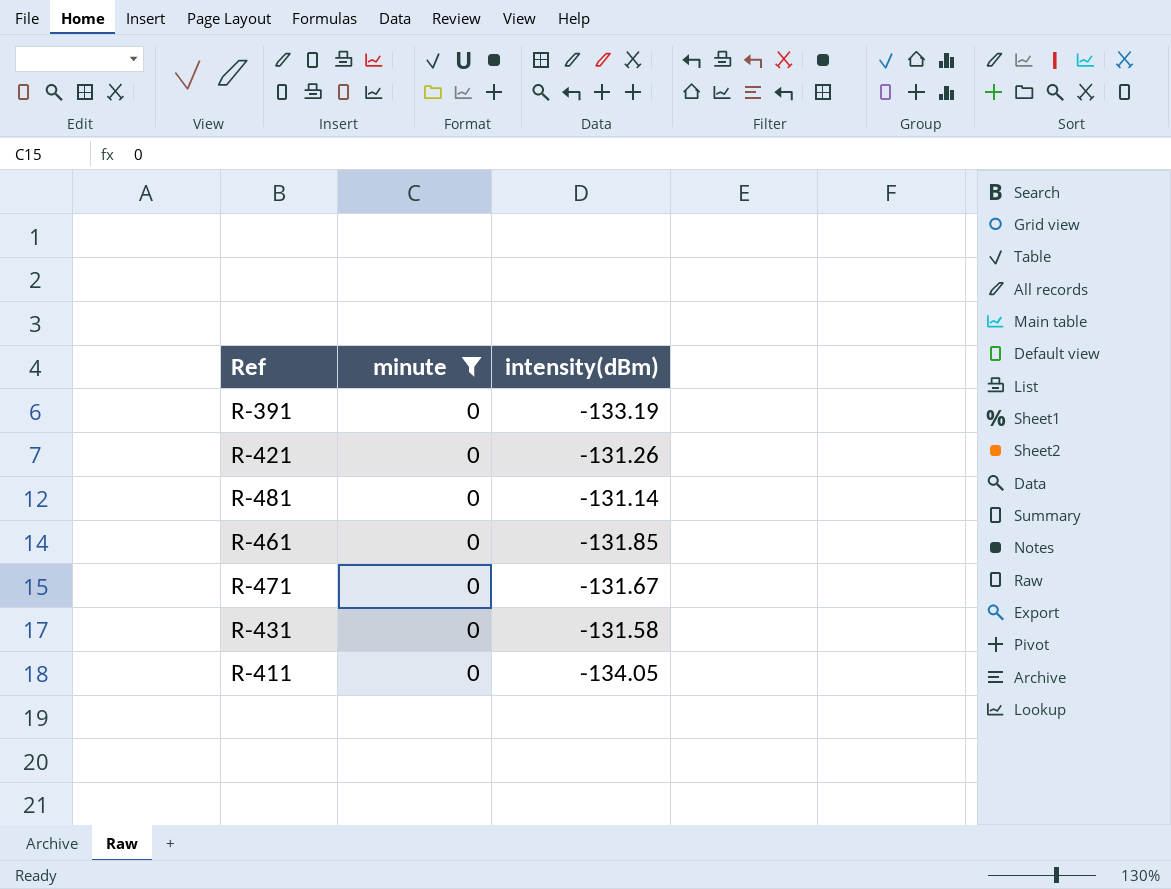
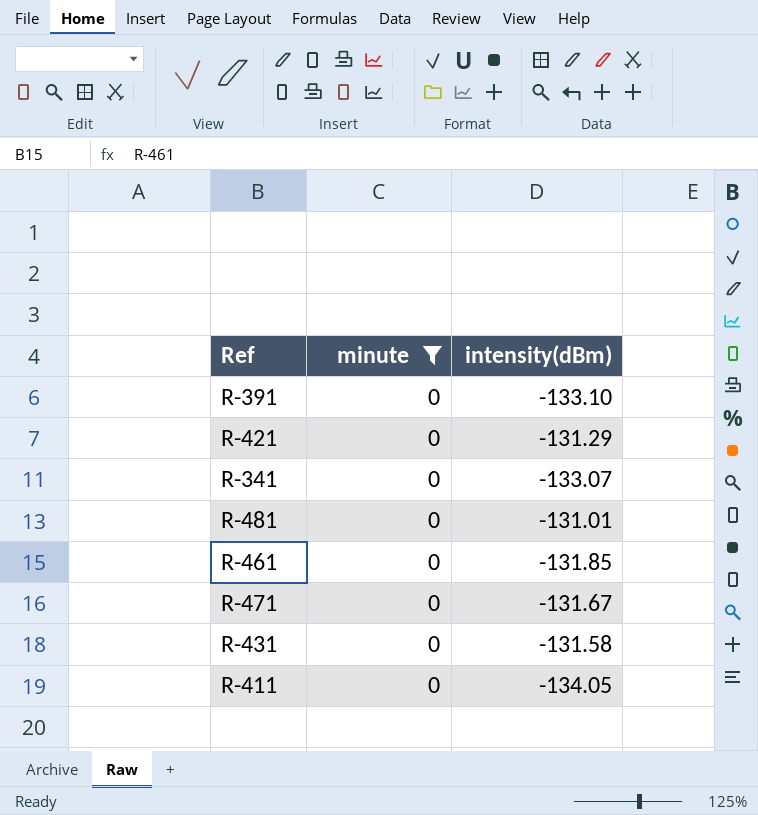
R-391 | intensity(dBm): -133.19 -> -133.10
R-421 | intensity(dBm): -131.26 -> -131.29
row R-341: none -> 0 | -133.07
R-481 | intensity(dBm): -131.14 -> -131.01

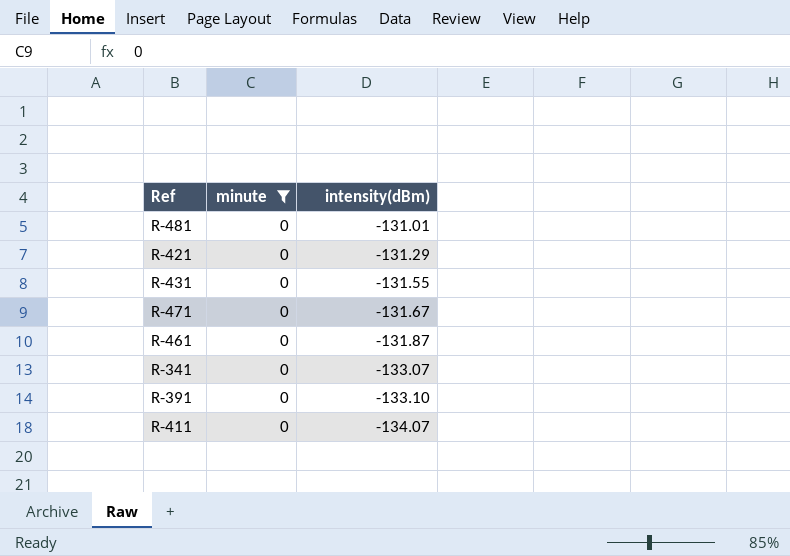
row order: none -> intensity(dBm) descending
R-431 | intensity(dBm): -131.58 -> -131.55
R-461 | intensity(dBm): -131.85 -> -131.87
R-411 | intensity(dBm): -134.05 -> -134.07

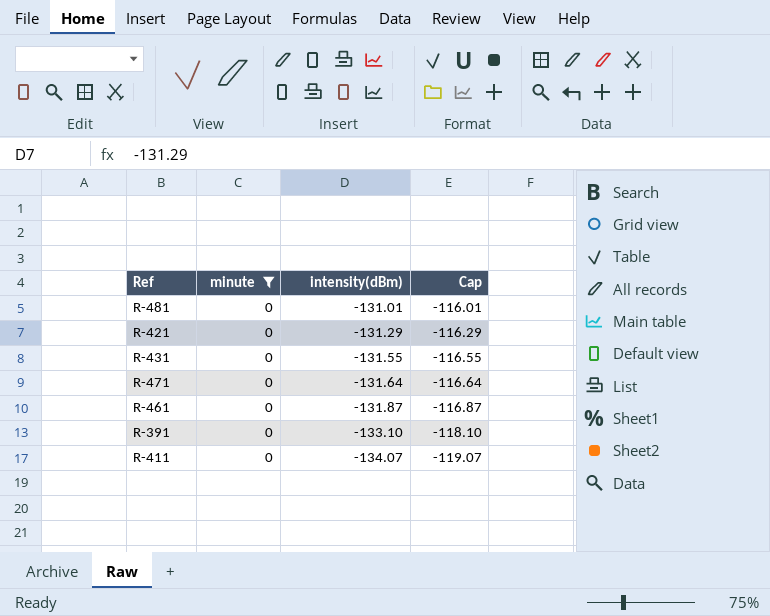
column Cap | formula: none -> [intensity(dBm)] + 15
row R-341: 0 | -133.07 -> none
R-471 | intensity(dBm): -131.67 -> -131.64

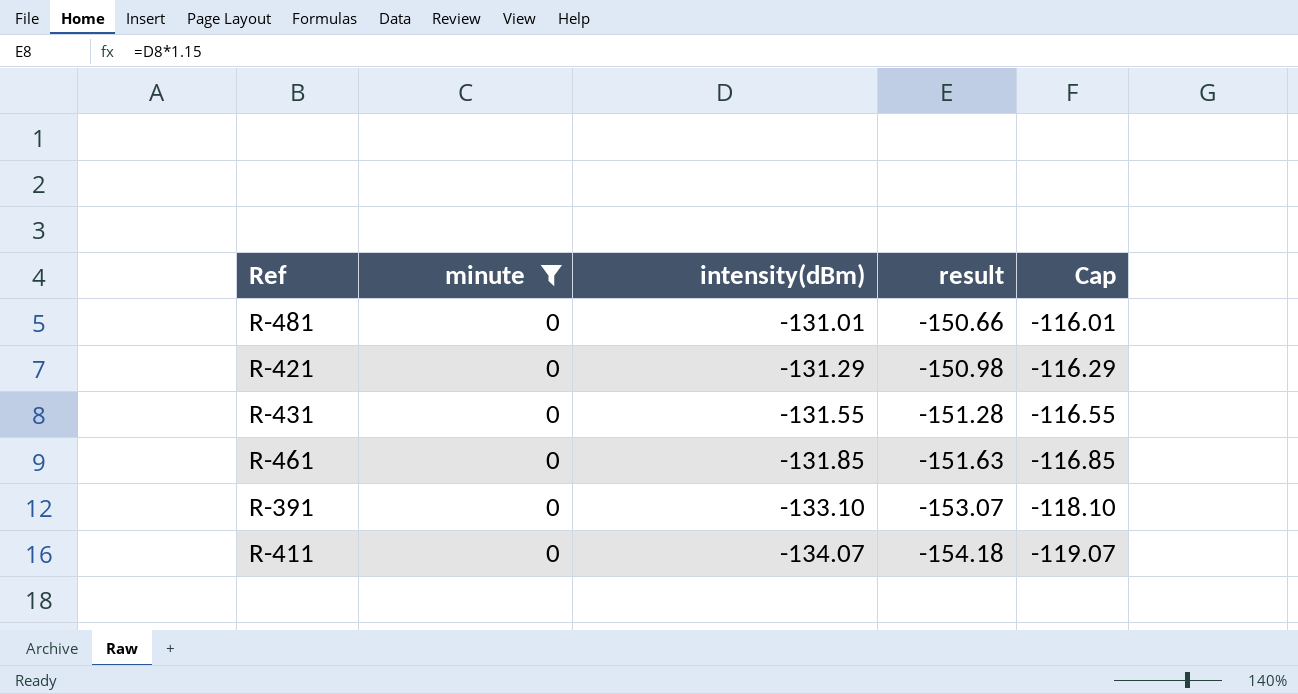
column result | formula: none -> [intensity(dBm)] * 1.15
row R-471: 0 | -131.64 | -116.64 -> none
R-461 | intensity(dBm): -131.87 -> -131.85
R-461 | Cap: -116.87 -> -116.85

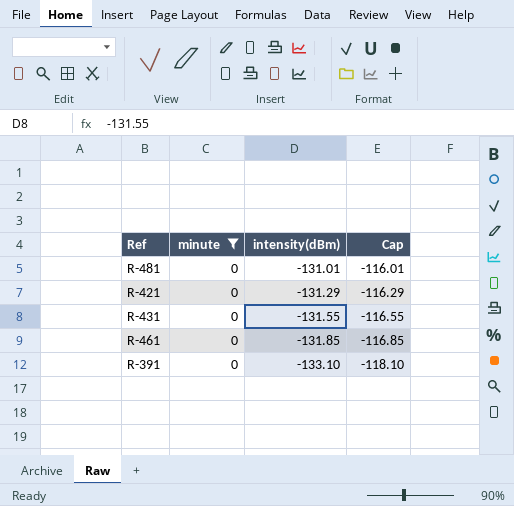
column result | formula: [intensity(dBm)] * 1.15 -> none
row R-411: 0 | -134.07 | -154.18 | -119.07 -> none

